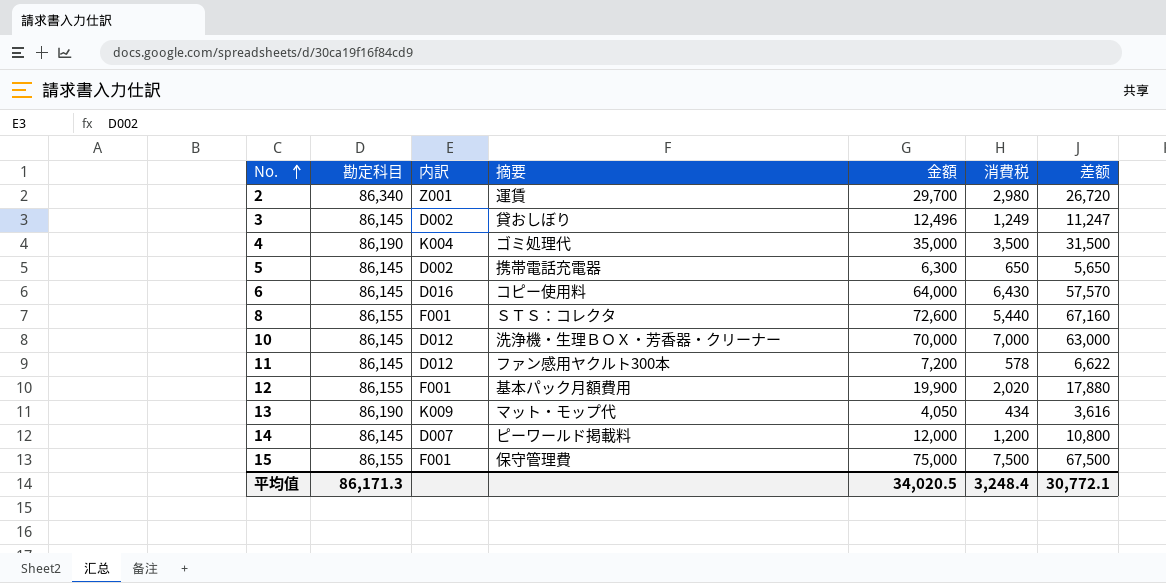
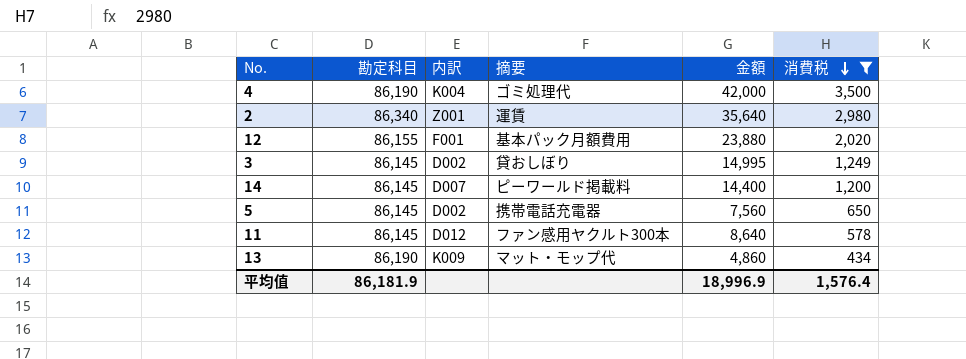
filter: none -> 消費税 <= 3,500
row order: No. ascending -> 消費税 descending
column 差额 | formula: [金額] - [消費税] -> none
4 | 金額: 35,000 -> 42,000
2 | 金額: 29,700 -> 35,640
12 | 金額: 19,900 -> 23,880
3 | 金額: 12,496 -> 14,995
14 | 金額: 12,000 -> 14,400
5 | 金額: 6,300 -> 7,560
11 | 金額: 7,200 -> 8,640
13 | 金額: 4,050 -> 4,860
平均值 | 勘定科目: 86,171.3 -> 86,181.9
平均值 | 金額: 34,020.5 -> 18,996.9
平均值 | 消費税: 3,248.4 -> 1,576.4

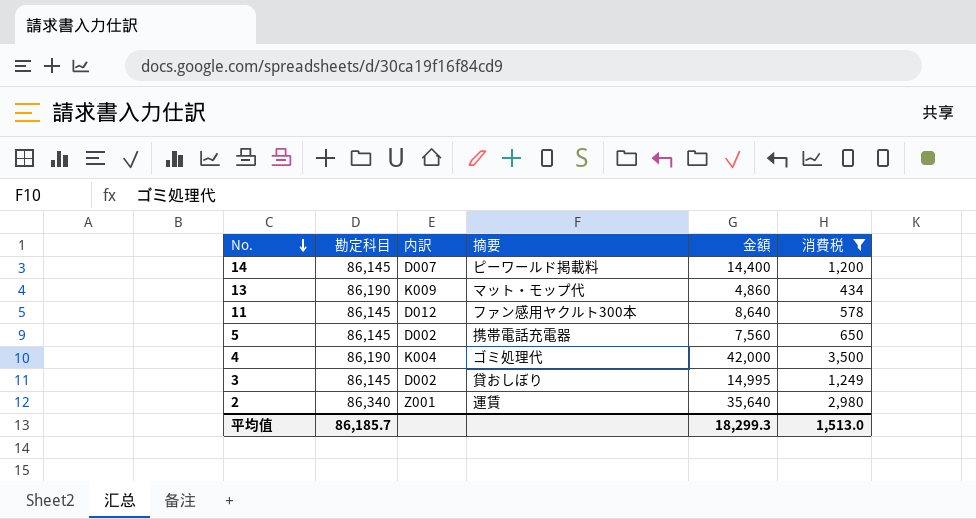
row order: 消費税 descending -> No. descending
row 12: 86,155 | F001 | 基本パック月額費用 | 23,880 | 2,020 -> none
平均值 | 勘定科目: 86,181.9 -> 86,185.7
平均值 | 金額: 18,996.9 -> 18,299.3
平均值 | 消費税: 1,576.4 -> 1,513.0

